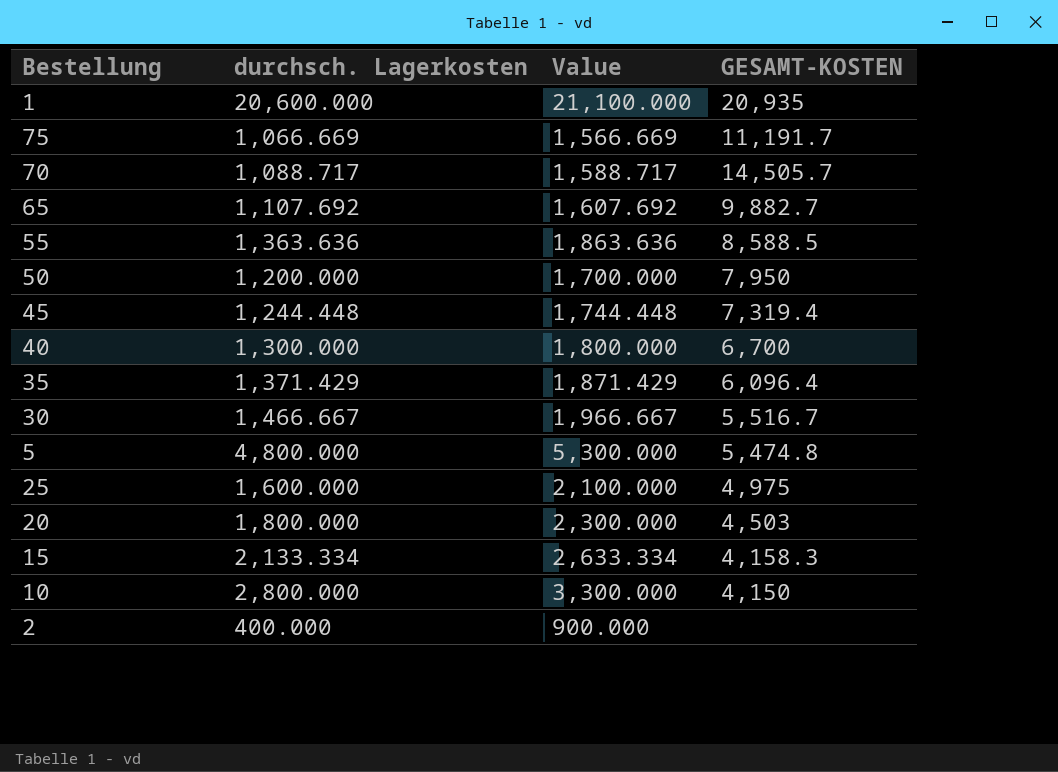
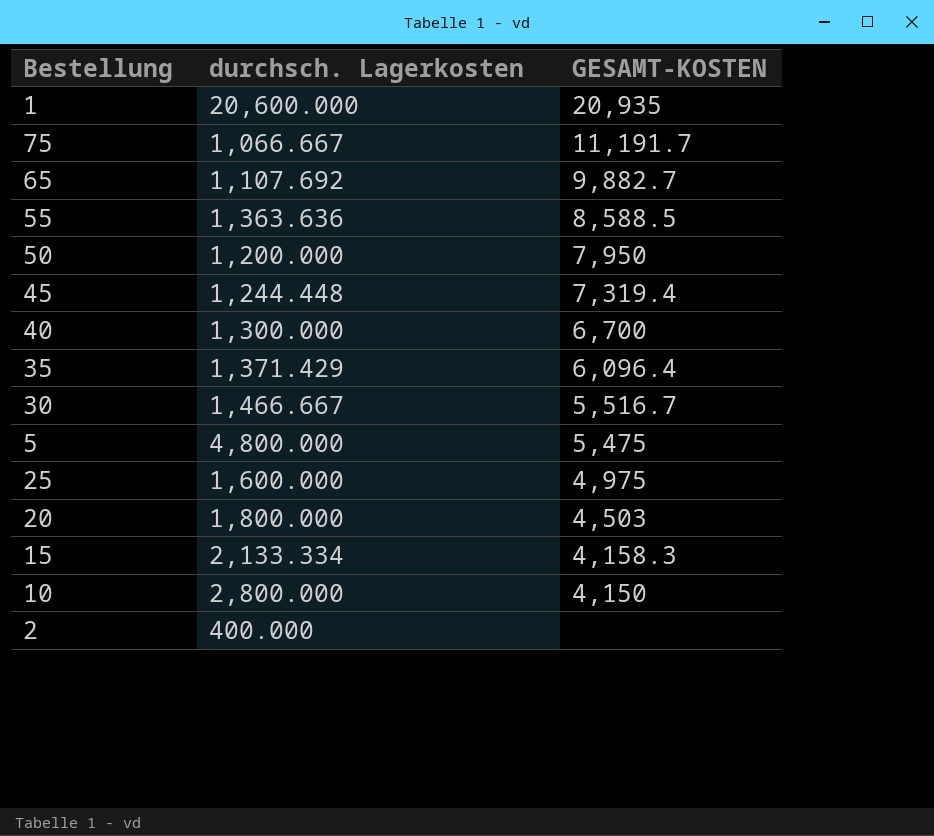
column Value | formula: [durchsch. Lagerkosten] + 500 -> none
row 70: 1,088.717 | 1,588.717 | 14,505.7 -> none
75 | durchsch. Lagerkosten: 1,066.669 -> 1,066.667
5 | GESAMT-KOSTEN: 5,474.8 -> 5,475

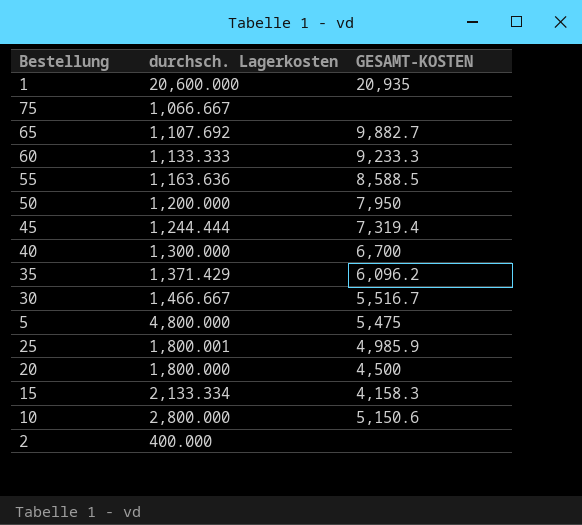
75 | GESAMT-KOSTEN: 11,191.7 -> none
row 60: none -> 1,133.333 | 9,233.3
55 | durchsch. Lagerkosten: 1,363.636 -> 1,163.636
45 | durchsch. Lagerkosten: 1,244.448 -> 1,244.444
35 | GESAMT-KOSTEN: 6,096.4 -> 6,096.2
25 | durchsch. Lagerkosten: 1,600.000 -> 1,800.001
25 | GESAMT-KOSTEN: 4,975 -> 4,985.9
20 | GESAMT-KOSTEN: 4,503 -> 4,500
10 | GESAMT-KOSTEN: 4,150 -> 5,150.6

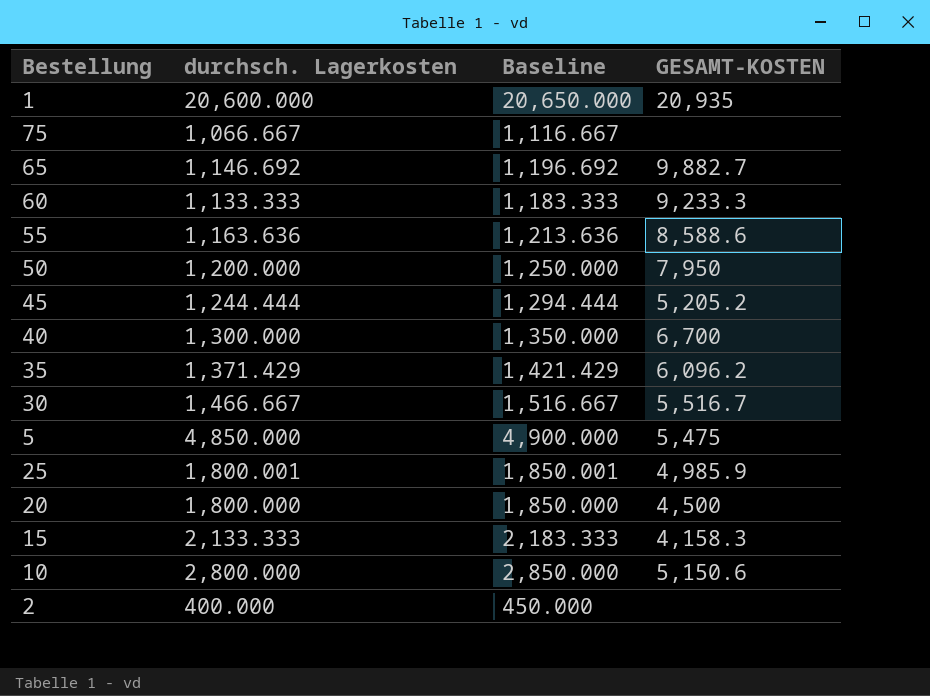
column Baseline | formula: none -> [durchsch. Lagerkosten] + 50
65 | durchsch. Lagerkosten: 1,107.692 -> 1,146.692
55 | GESAMT-KOSTEN: 8,588.5 -> 8,588.6
45 | GESAMT-KOSTEN: 7,319.4 -> 5,205.2
5 | durchsch. Lagerkosten: 4,800.000 -> 4,850.000
15 | durchsch. Lagerkosten: 2,133.334 -> 2,133.333

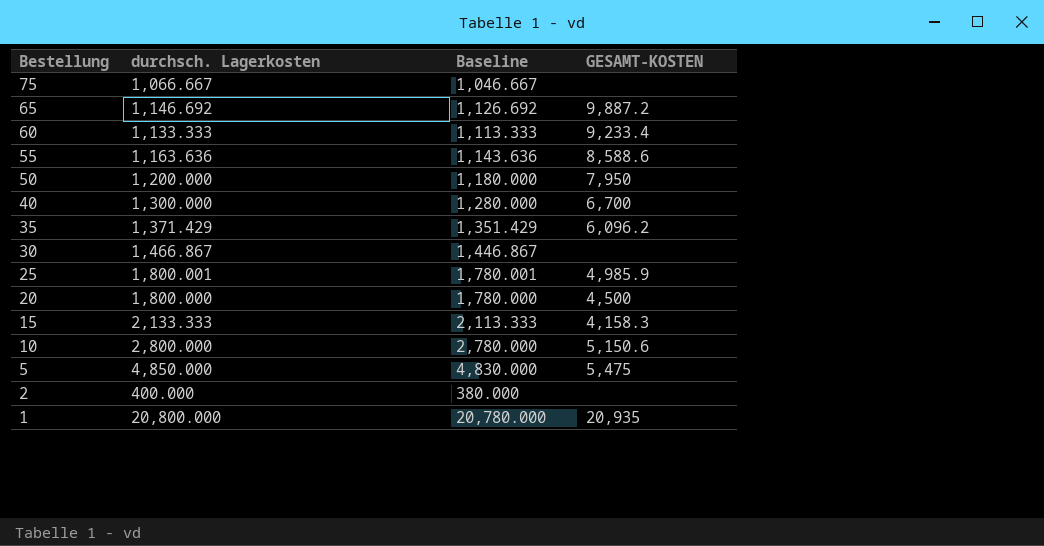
row order: none -> Bestellung descending
column Baseline | formula: [durchsch. Lagerkosten] + 50 -> [durchsch. Lagerkosten] - 20
row 45: 1,244.444 | 1,294.444 | 5,205.2 -> none
65 | GESAMT-KOSTEN: 9,882.7 -> 9,887.2
60 | GESAMT-KOSTEN: 9,233.3 -> 9,233.4
30 | durchsch. Lagerkosten: 1,466.667 -> 1,466.867
30 | GESAMT-KOSTEN: 5,516.7 -> none
1 | durchsch. Lagerkosten: 20,600.000 -> 20,800.000

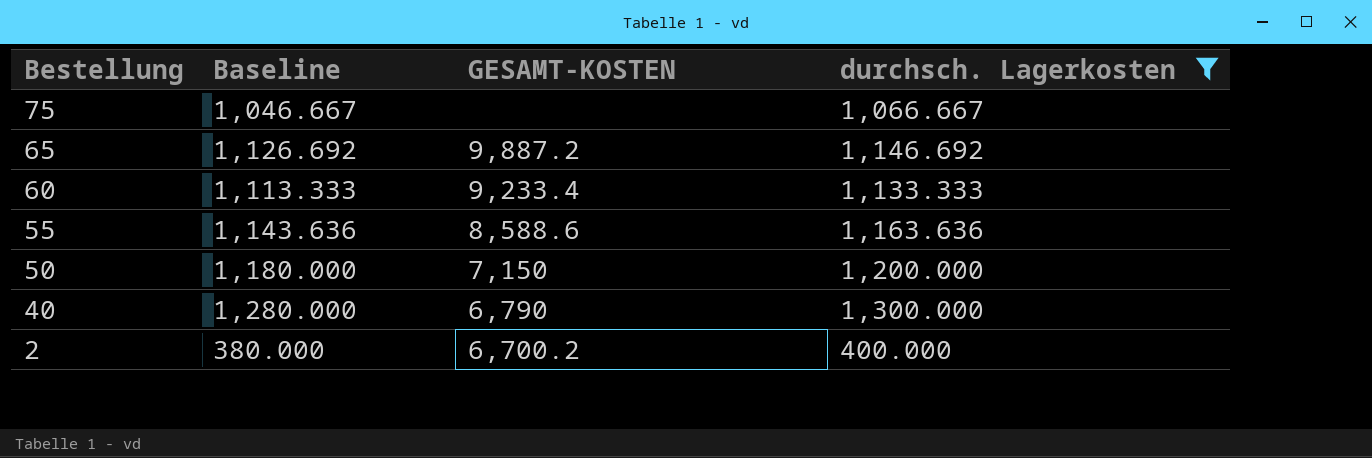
filter: none -> durchsch. Lagerkosten <= 1,300.000
column durchsch. Lagerkosten | position: 2 -> 4
50 | GESAMT-KOSTEN: 7,950 -> 7,150
40 | GESAMT-KOSTEN: 6,700 -> 6,790
2 | GESAMT-KOSTEN: none -> 6,700.2

